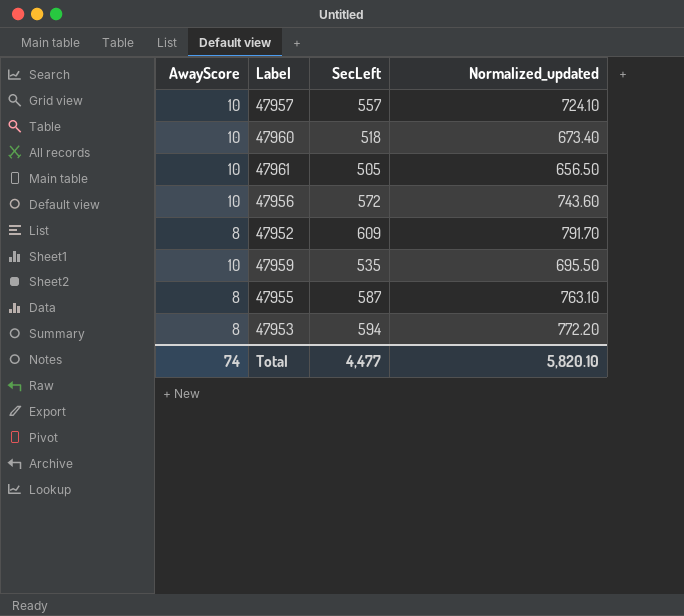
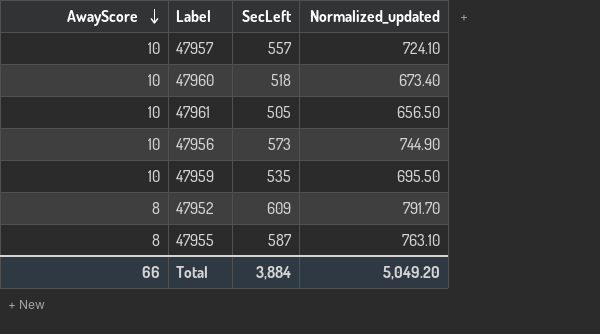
row order: none -> AwayScore descending
row 47953: 8 | 594 | 772.20 -> none
47956 | SecLeft: 572 -> 573
47956 | Normalized_updated: 743.60 -> 744.90
Total | AwayScore: 74 -> 66
Total | SecLeft: 4,477 -> 3,884
Total | Normalized_updated: 5,820.10 -> 5,049.20

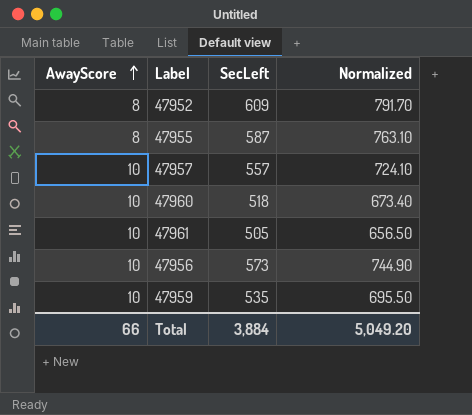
row order: AwayScore descending -> AwayScore ascending
column name: Normalized_updated -> Normalized

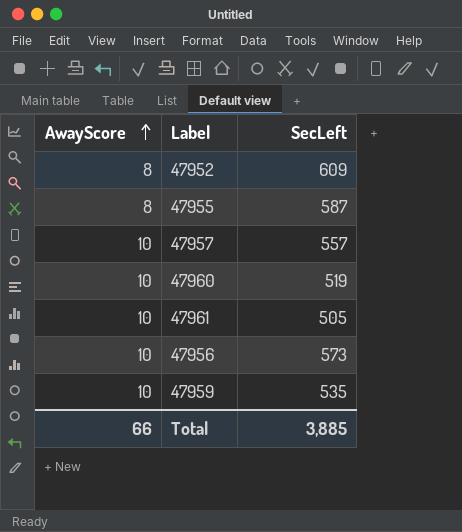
column Normalized | formula: [SecLeft] * 1.3 -> none
47960 | SecLeft: 518 -> 519
Total | SecLeft: 3,884 -> 3,885

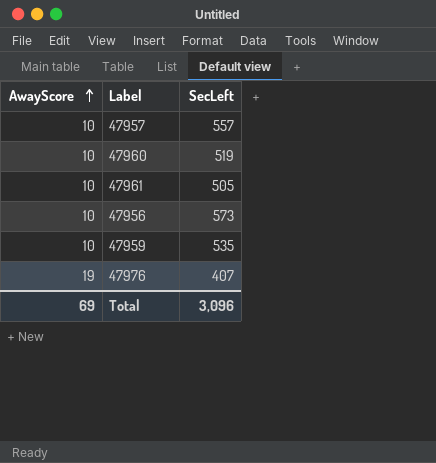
row 47952: 8 | 609 -> none
row 47955: 8 | 587 -> none
row 47976: none -> 19 | 407
Total | AwayScore: 66 -> 69
Total | SecLeft: 3,885 -> 3,096

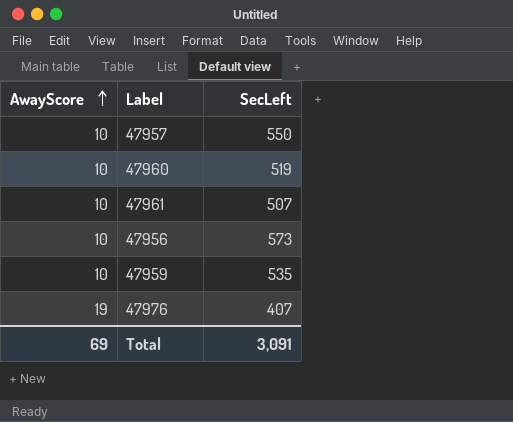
47957 | SecLeft: 557 -> 550
47961 | SecLeft: 505 -> 507
Total | SecLeft: 3,096 -> 3,091

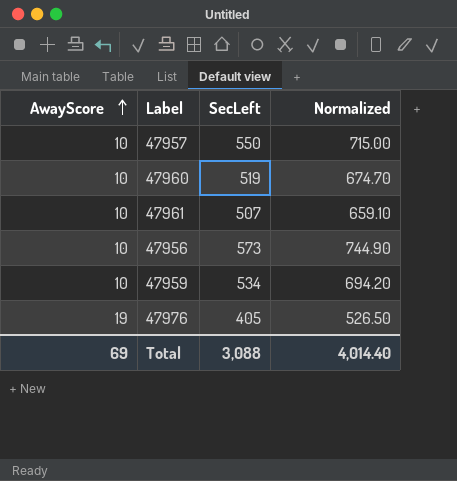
column Normalized | formula: none -> [SecLeft] * 1.3
47959 | SecLeft: 535 -> 534
47976 | SecLeft: 407 -> 405
Total | SecLeft: 3,091 -> 3,088

